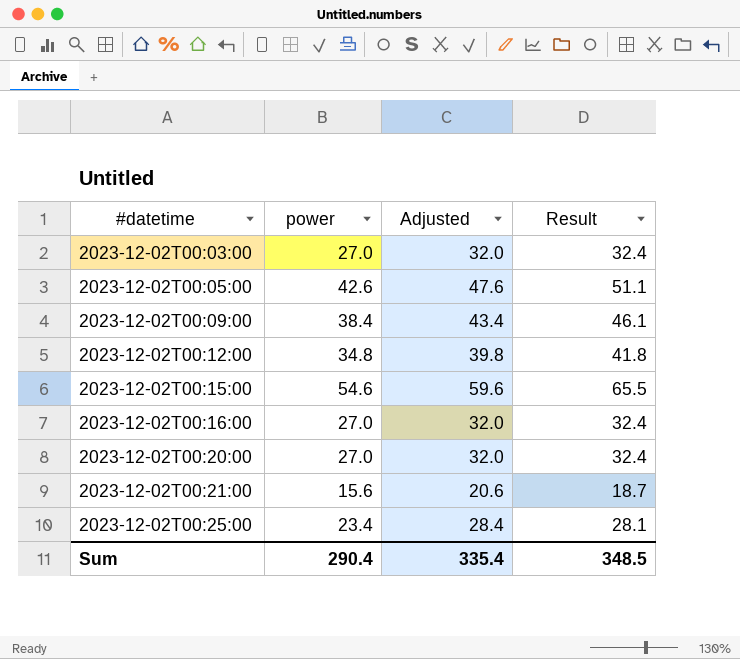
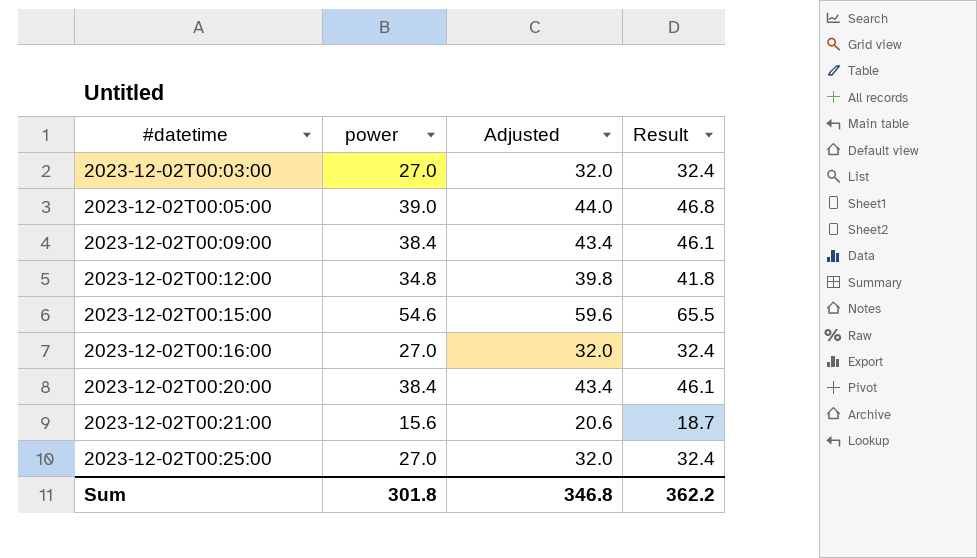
2023-12-02T00:05:00 | power: 42.6 -> 39.0
2023-12-02T00:05:00 | Adjusted: 47.6 -> 44.0
2023-12-02T00:05:00 | Result: 51.1 -> 46.8
2023-12-02T00:20:00 | power: 27.0 -> 38.4
2023-12-02T00:20:00 | Adjusted: 32.0 -> 43.4
2023-12-02T00:20:00 | Result: 32.4 -> 46.1
2023-12-02T00:25:00 | power: 23.4 -> 27.0
2023-12-02T00:25:00 | Adjusted: 28.4 -> 32.0
2023-12-02T00:25:00 | Result: 28.1 -> 32.4
Sum | power: 290.4 -> 301.8
Sum | Adjusted: 335.4 -> 346.8
Sum | Result: 348.5 -> 362.2

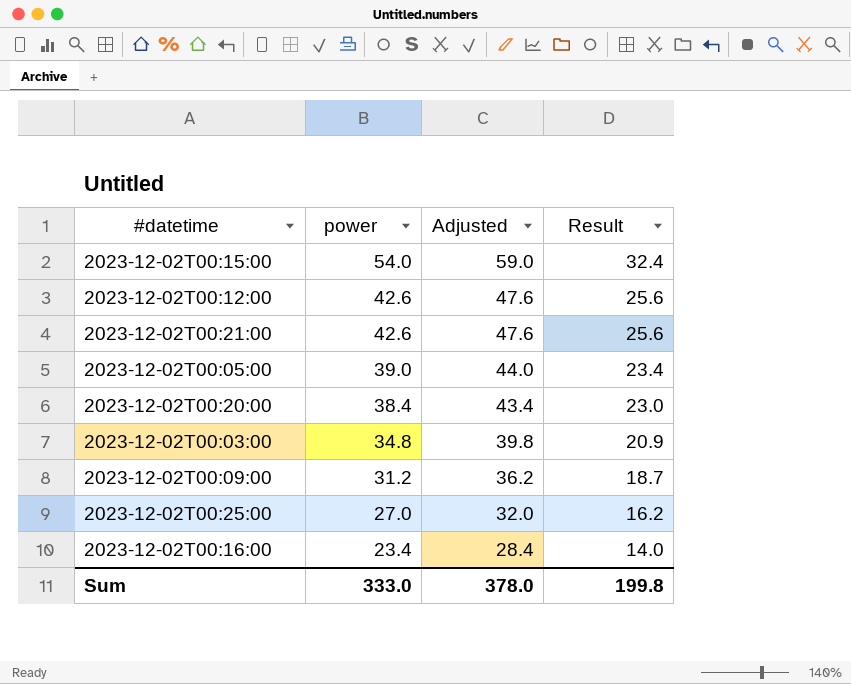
row order: #datetime ascending -> power descending
column Result | formula: [power] * 1.2 -> [power] * 0.6
2023-12-02T00:15:00 | power: 54.6 -> 54.0
2023-12-02T00:15:00 | Adjusted: 59.6 -> 59.0
2023-12-02T00:12:00 | power: 34.8 -> 42.6
2023-12-02T00:12:00 | Adjusted: 39.8 -> 47.6
2023-12-02T00:21:00 | power: 15.6 -> 42.6
2023-12-02T00:21:00 | Adjusted: 20.6 -> 47.6
2023-12-02T00:03:00 | power: 27.0 -> 34.8
2023-12-02T00:03:00 | Adjusted: 32.0 -> 39.8
2023-12-02T00:09:00 | power: 38.4 -> 31.2
2023-12-02T00:09:00 | Adjusted: 43.4 -> 36.2
2023-12-02T00:16:00 | power: 27.0 -> 23.4
2023-12-02T00:16:00 | Adjusted: 32.0 -> 28.4
Sum | power: 301.8 -> 333.0
Sum | Adjusted: 346.8 -> 378.0
Sum | Result: 362.2 -> 199.8

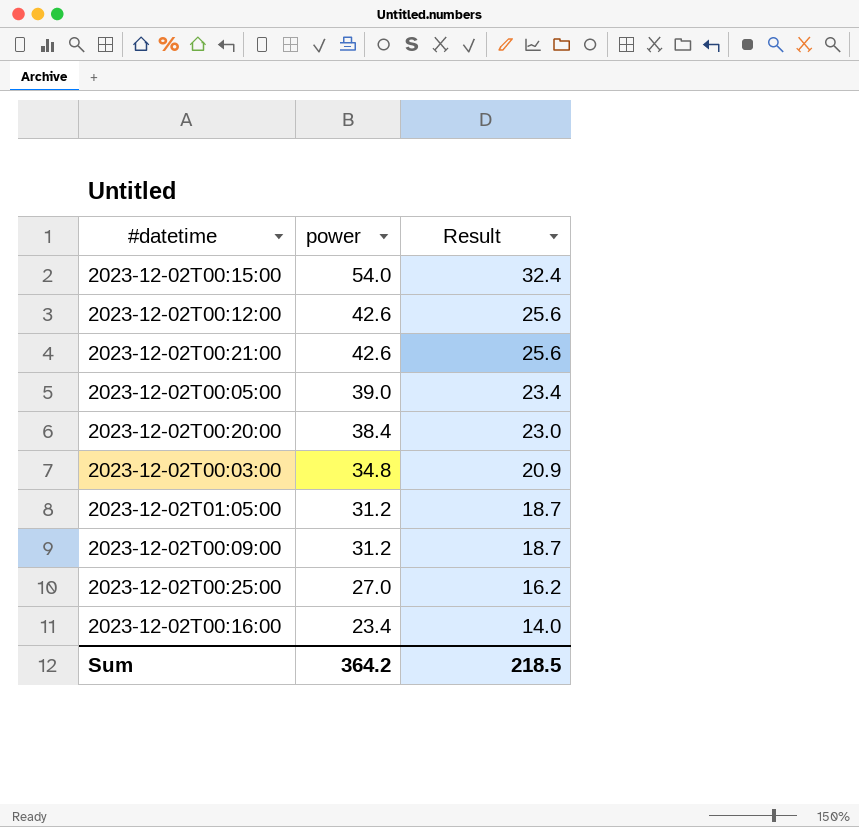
column Adjusted | formula: [power] + 5 -> none
row 2023-12-02T01:05:00: none -> 31.2 | 18.7
Sum | power: 333.0 -> 364.2
Sum | Result: 199.8 -> 218.5

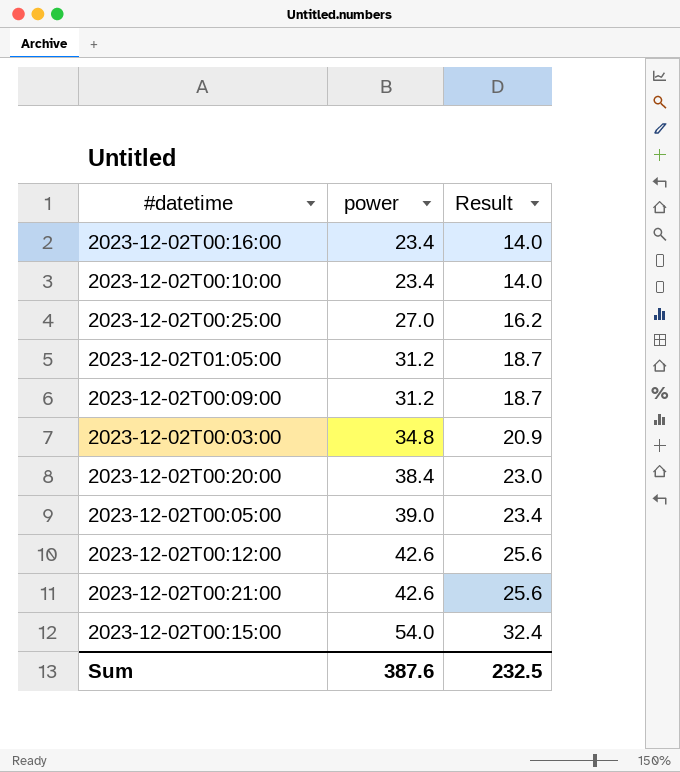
row order: power descending -> power ascending
row 2023-12-02T00:10:00: none -> 23.4 | 14.0
Sum | power: 364.2 -> 387.6
Sum | Result: 218.5 -> 232.5

